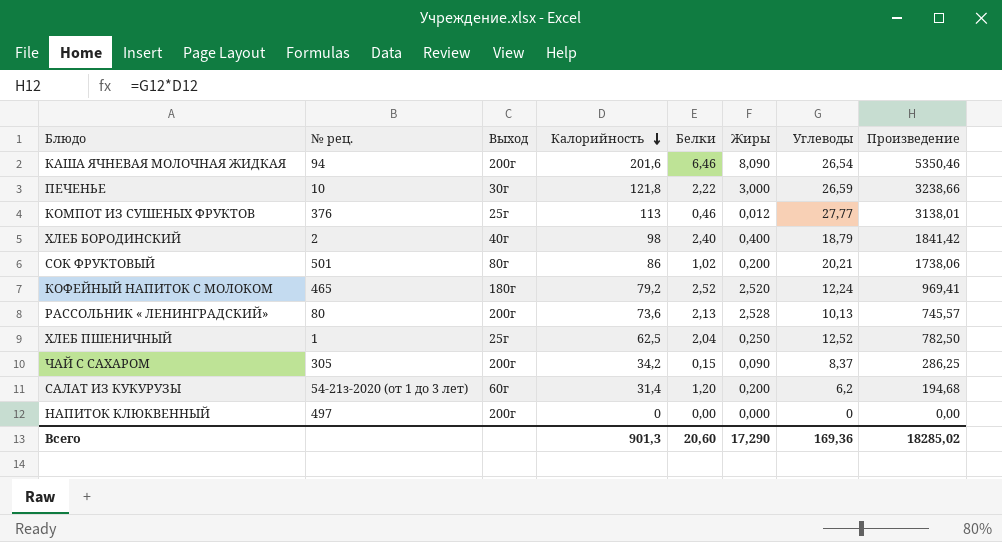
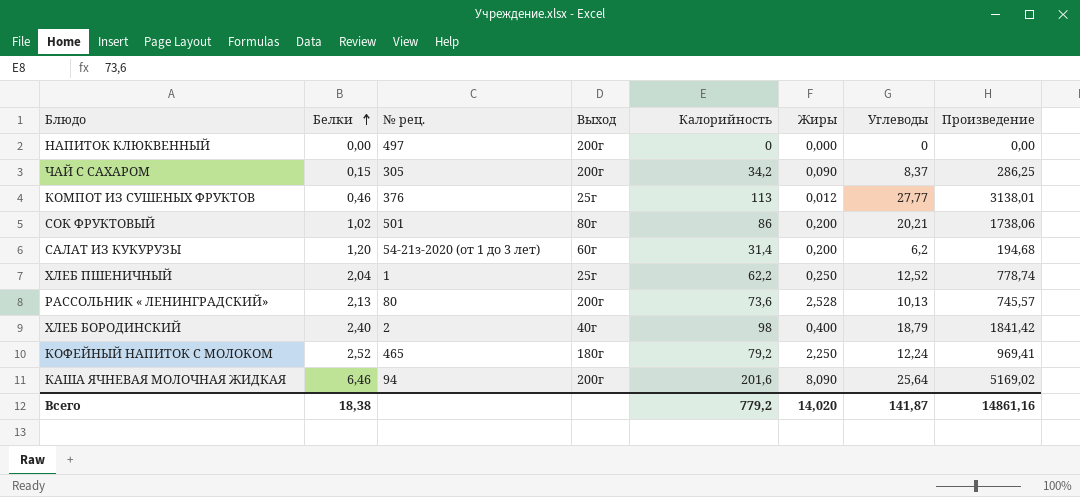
row order: Калорийность descending -> Белки ascending
column Белки | position: 5 -> 2
row ПЕЧЕНЬЕ: 10 | 30г | 121,8 | 2,22 | 3,000 | 26,59 | 3238,66 -> none
ХЛЕБ ПШЕНИЧНЫЙ | Калорийность: 62,5 -> 62,2
ХЛЕБ ПШЕНИЧНЫЙ | Произведение: 782,50 -> 778,74
КОФЕЙНЫЙ НАПИТОК С МОЛОКОМ | Жиры: 2,520 -> 2,250
КАША ЯЧНЕВАЯ МОЛОЧНАЯ ЖИДКАЯ | Углеводы: 26,54 -> 25,64
КАША ЯЧНЕВАЯ МОЛОЧНАЯ ЖИДКАЯ | Произведение: 5350,46 -> 5169,02
Всего | Белки: 20,60 -> 18,38
Всего | Калорийность: 901,3 -> 779,2
Всего | Жиры: 17,290 -> 14,020
Всего | Углеводы: 169,36 -> 141,87
Всего | Произведение: 18285,02 -> 14861,16

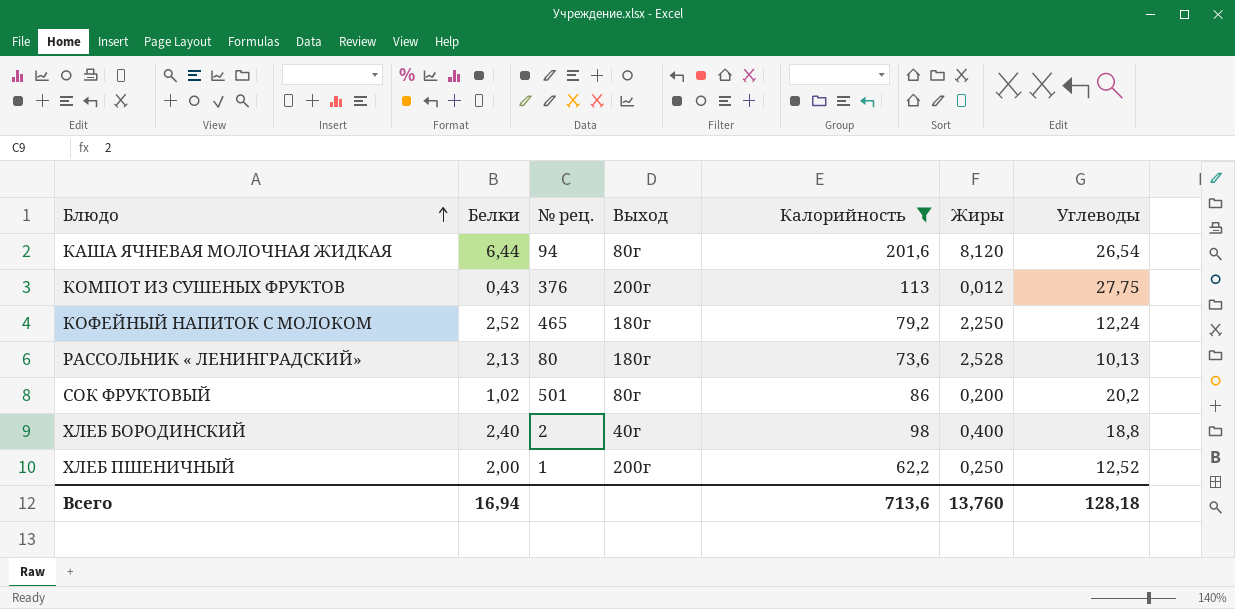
filter: none -> Калорийность >= 62,2
row order: Белки ascending -> Блюдо ascending
column Произведение | formula: [Калорийность] * [Углеводы] -> none
КАША ЯЧНЕВАЯ МОЛОЧНАЯ ЖИДКАЯ | Белки: 6,46 -> 6,44
КАША ЯЧНЕВАЯ МОЛОЧНАЯ ЖИДКАЯ | Выход: 200г -> 80г
КАША ЯЧНЕВАЯ МОЛОЧНАЯ ЖИДКАЯ | Жиры: 8,090 -> 8,120
КАША ЯЧНЕВАЯ МОЛОЧНАЯ ЖИДКАЯ | Углеводы: 25,64 -> 26,54
КОМПОТ ИЗ СУШЕНЫХ ФРУКТОВ | Белки: 0,46 -> 0,43
КОМПОТ ИЗ СУШЕНЫХ ФРУКТОВ | Выход: 25г -> 200г
КОМПОТ ИЗ СУШЕНЫХ ФРУКТОВ | Углеводы: 27,77 -> 27,75
РАССОЛЬНИК « ЛЕНИНГРАДСКИЙ» | Выход: 200г -> 180г
СОК ФРУКТОВЫЙ | Углеводы: 20,21 -> 20,2
ХЛЕБ БОРОДИНСКИЙ | Углеводы: 18,79 -> 18,8
ХЛЕБ ПШЕНИЧНЫЙ | Белки: 2,04 -> 2,00
ХЛЕБ ПШЕНИЧНЫЙ | Выход: 25г -> 200г
Всего | Белки: 18,38 -> 16,94
Всего | Калорийность: 779,2 -> 713,6
Всего | Жиры: 14,020 -> 13,760
Всего | Углеводы: 141,87 -> 128,18

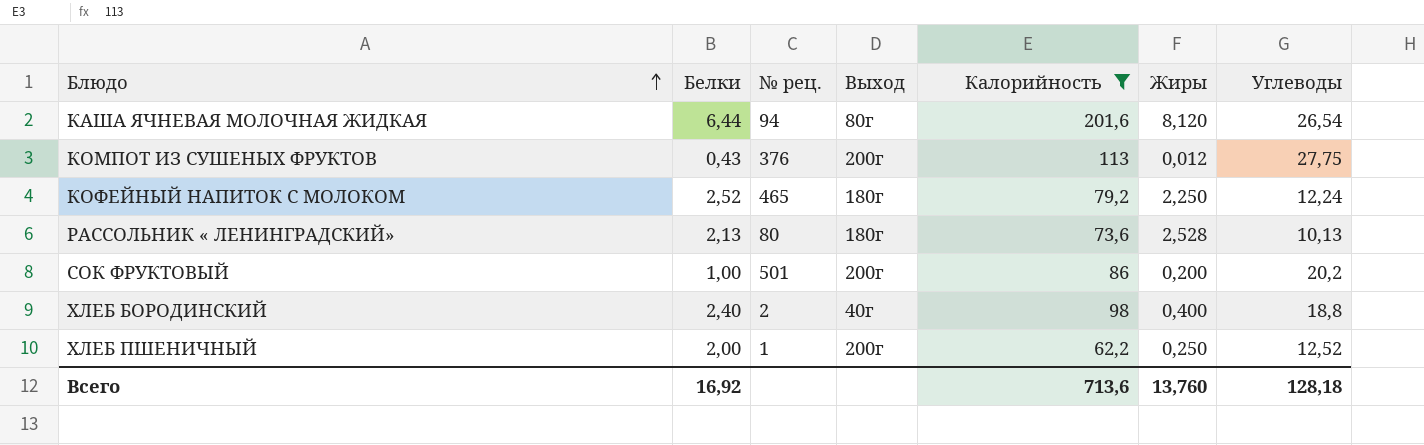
СОК ФРУКТОВЫЙ | Белки: 1,02 -> 1,00
СОК ФРУКТОВЫЙ | Выход: 80г -> 200г
Всего | Белки: 16,94 -> 16,92

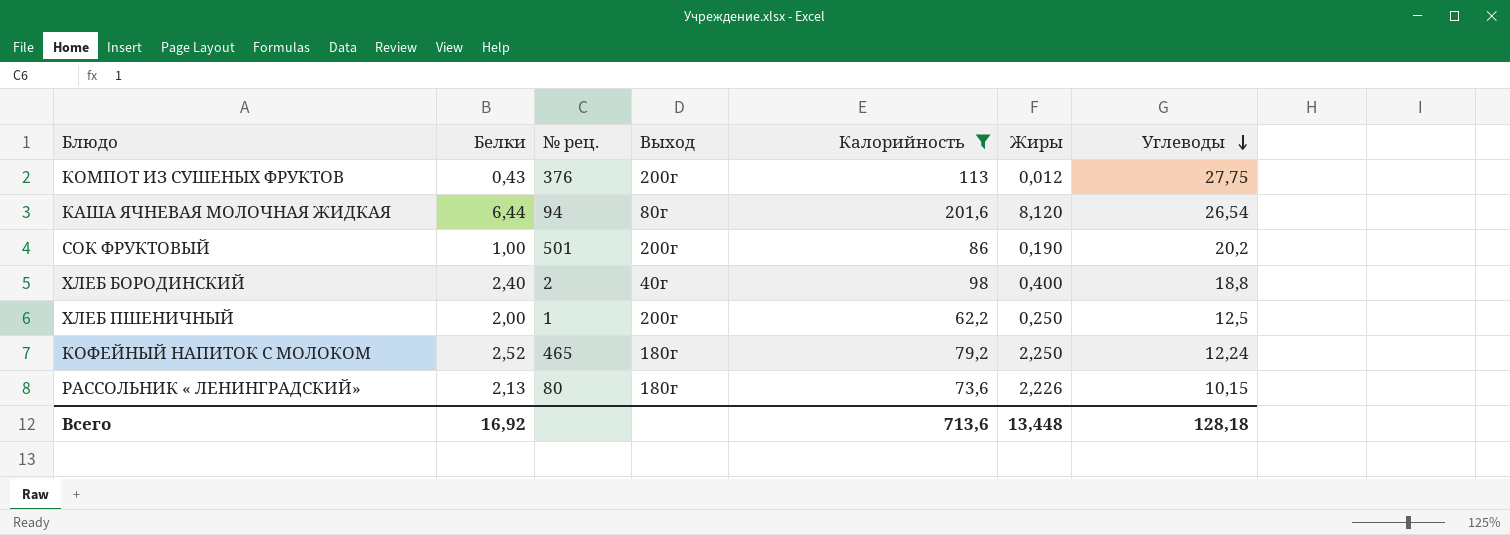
row order: Блюдо ascending -> Углеводы descending
СОК ФРУКТОВЫЙ | Жиры: 0,200 -> 0,190
ХЛЕБ ПШЕНИЧНЫЙ | Углеводы: 12,52 -> 12,5
РАССОЛЬНИК « ЛЕНИНГРАДСКИЙ» | Жиры: 2,528 -> 2,226
РАССОЛЬНИК « ЛЕНИНГРАДСКИЙ» | Углеводы: 10,13 -> 10,15
Всего | Жиры: 13,760 -> 13,448

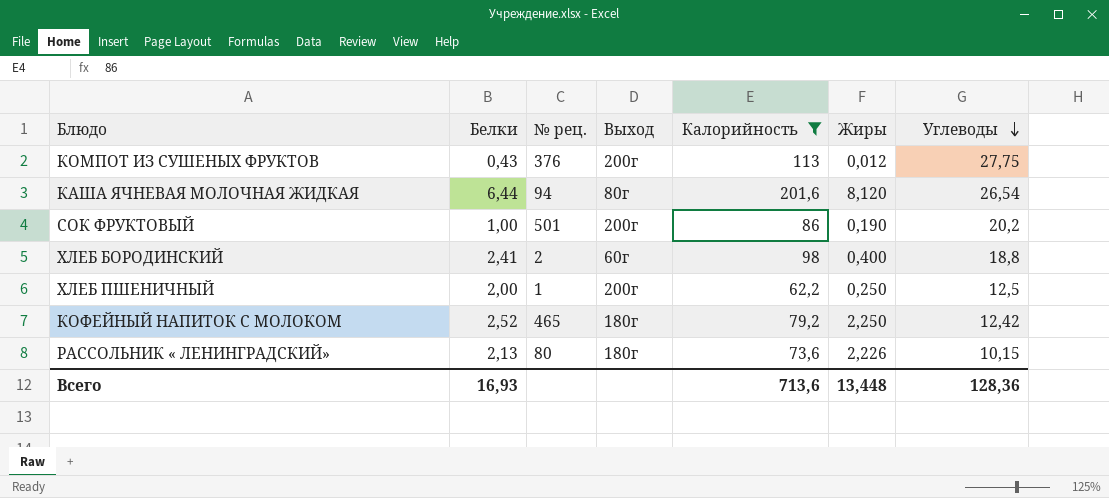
ХЛЕБ БОРОДИНСКИЙ | Белки: 2,40 -> 2,41
ХЛЕБ БОРОДИНСКИЙ | Выход: 40г -> 60г
КОФЕЙНЫЙ НАПИТОК С МОЛОКОМ | Углеводы: 12,24 -> 12,42
Всего | Белки: 16,92 -> 16,93
Всего | Углеводы: 128,18 -> 128,36

